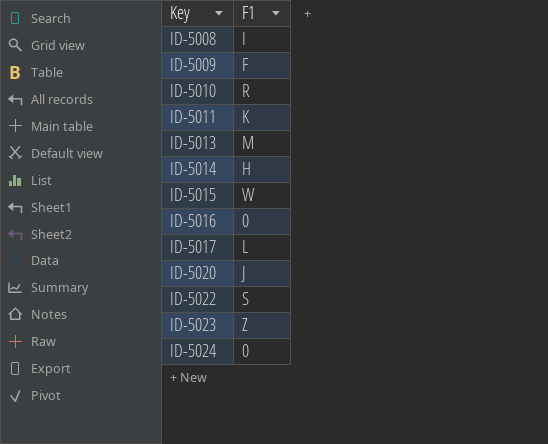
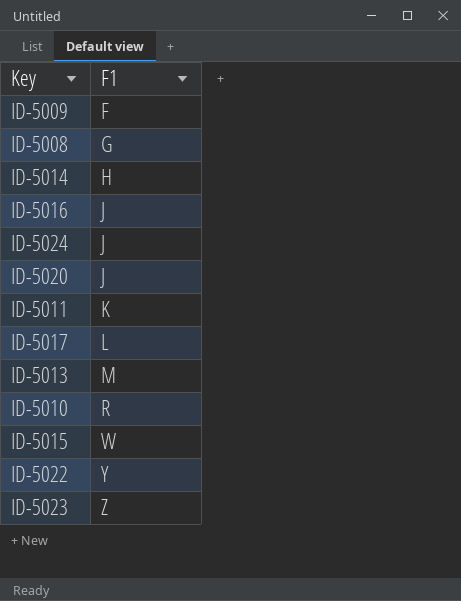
row order: Key ascending -> F1 ascending
ID-5008 | F1: I -> G
ID-5016 | F1: 0 -> J
ID-5024 | F1: 0 -> J
ID-5022 | F1: S -> Y

